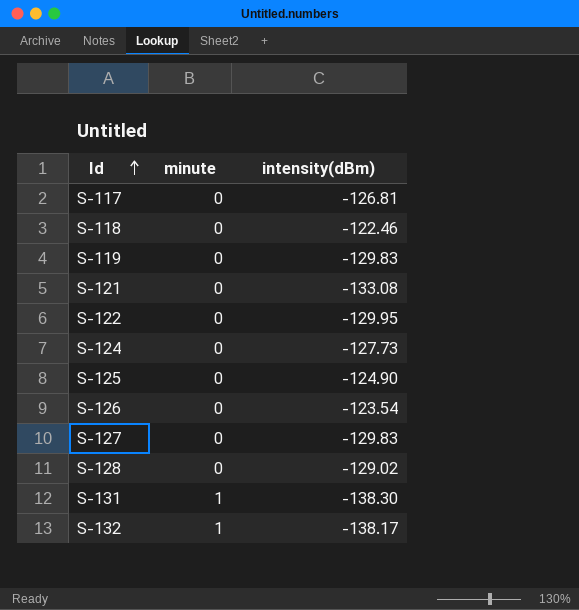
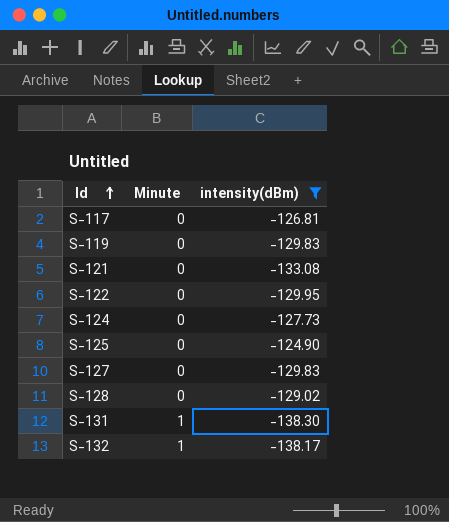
filter: none -> intensity(dBm) <= -124.90
column name: minute -> Minute

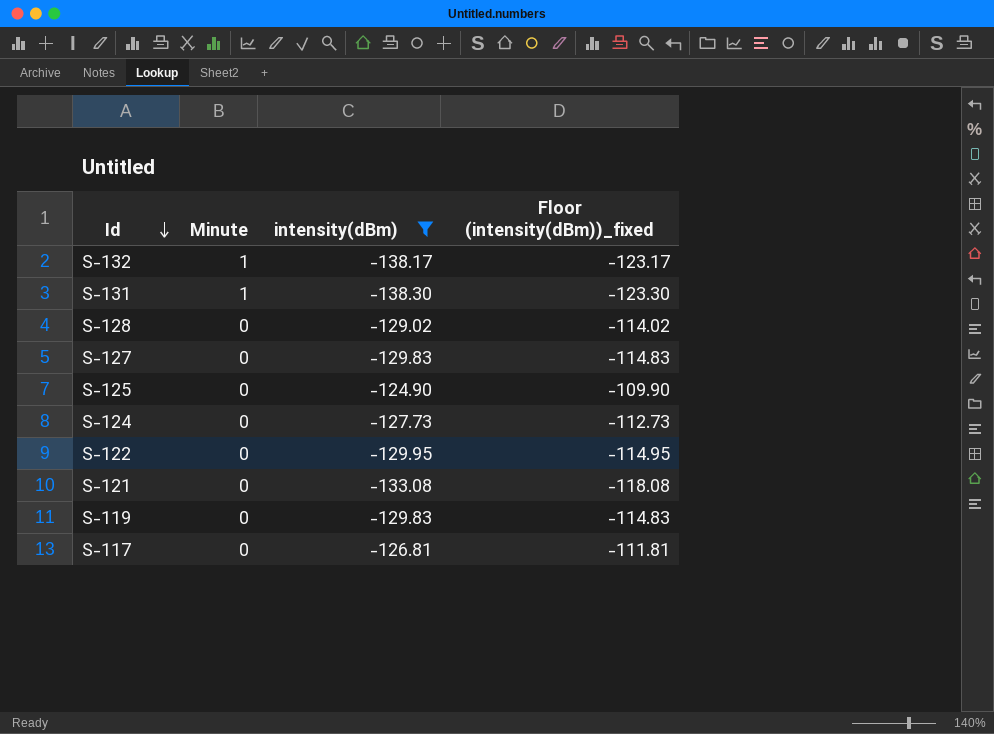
row order: Id ascending -> Id descending
column Floor (intensity(dBm))_fixed | formula: none -> [intensity(dBm)] + 15

